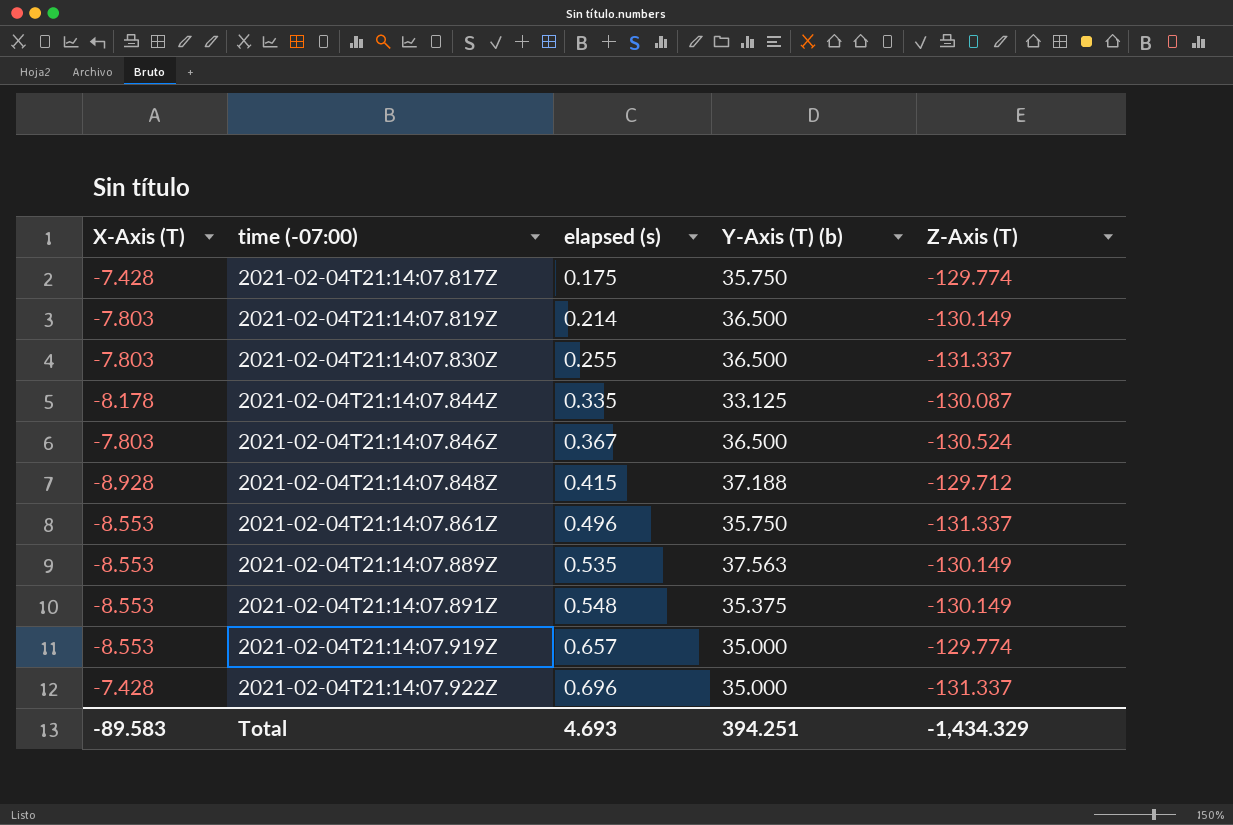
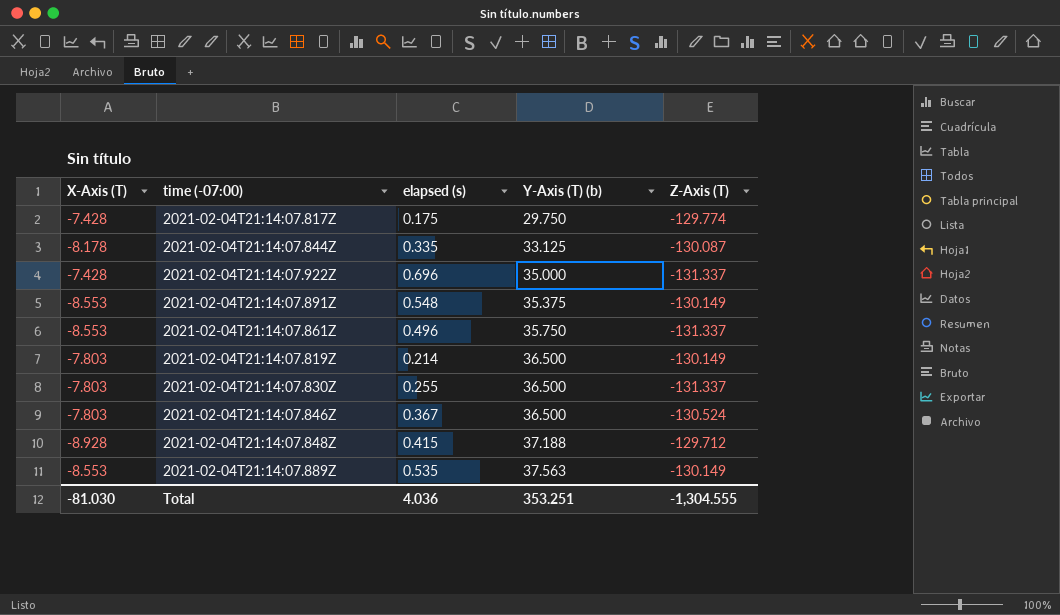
row order: time (-07:00) ascending -> Y-Axis (T) (b) ascending
row 2021-02-04T21:14:07.919Z: -8.553 | 0.657 | 35.000 | -129.774 -> none
2021-02-04T21:14:07.817Z | Y-Axis (T) (b): 35.750 -> 29.750
Total | X-Axis (T): -89.583 -> -81.030
Total | elapsed (s): 4.693 -> 4.036
Total | Y-Axis (T) (b): 394.251 -> 353.251
Total | Z-Axis (T): -1,434.329 -> -1,304.555

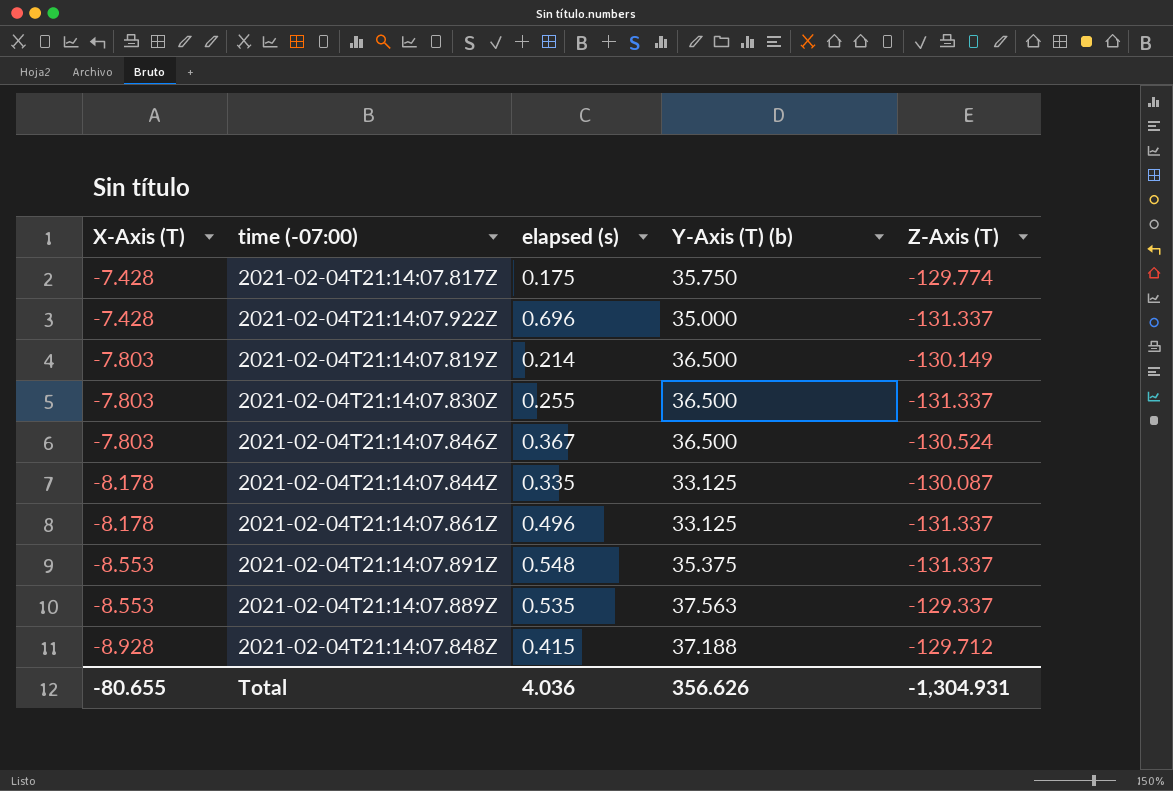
row order: Y-Axis (T) (b) ascending -> X-Axis (T) descending
2021-02-04T21:14:07.817Z | Y-Axis (T) (b): 29.750 -> 35.750
2021-02-04T21:14:07.861Z | X-Axis (T): -8.553 -> -8.178
2021-02-04T21:14:07.861Z | Y-Axis (T) (b): 35.750 -> 33.125
2021-02-04T21:14:07.891Z | Z-Axis (T): -130.149 -> -131.337
2021-02-04T21:14:07.889Z | Z-Axis (T): -130.149 -> -129.337
Total | X-Axis (T): -81.030 -> -80.655
Total | Y-Axis (T) (b): 353.251 -> 356.626
Total | Z-Axis (T): -1,304.555 -> -1,304.931

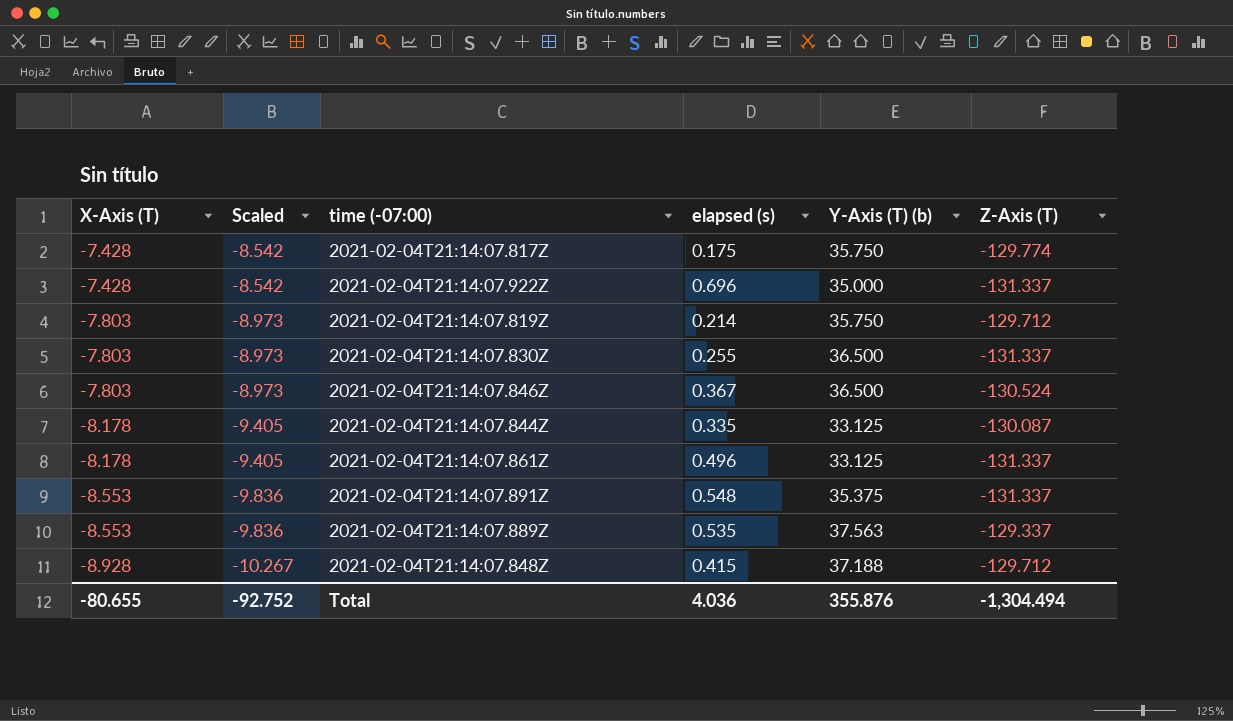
column Scaled | formula: none -> [X-Axis (T)] * 1.15
2021-02-04T21:14:07.819Z | Y-Axis (T) (b): 36.500 -> 35.750
2021-02-04T21:14:07.819Z | Z-Axis (T): -130.149 -> -129.712
Total | Y-Axis (T) (b): 356.626 -> 355.876
Total | Z-Axis (T): -1,304.931 -> -1,304.494

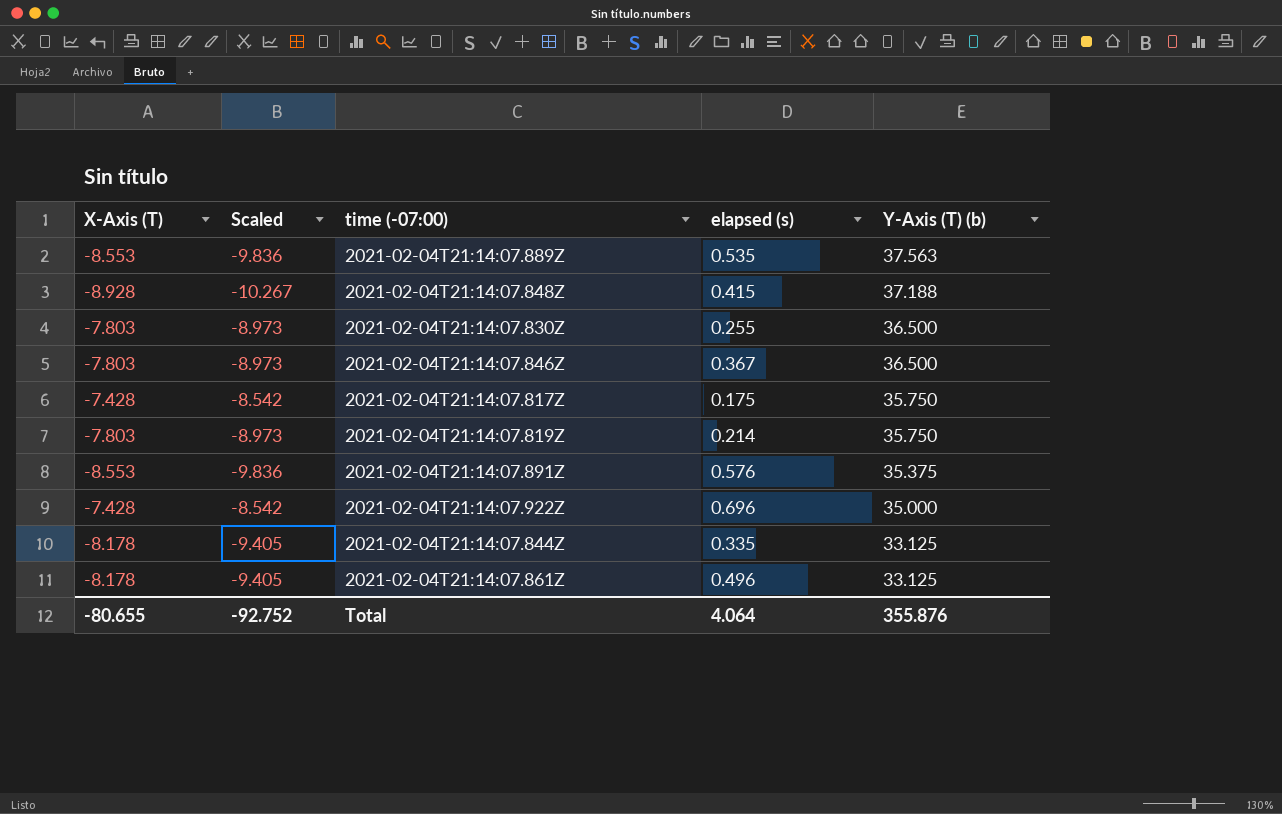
row order: X-Axis (T) descending -> Y-Axis (T) (b) descending
column Z-Axis (T) | position: 6 -> none
2021-02-04T21:14:07.891Z | elapsed (s): 0.548 -> 0.576
Total | elapsed (s): 4.036 -> 4.064

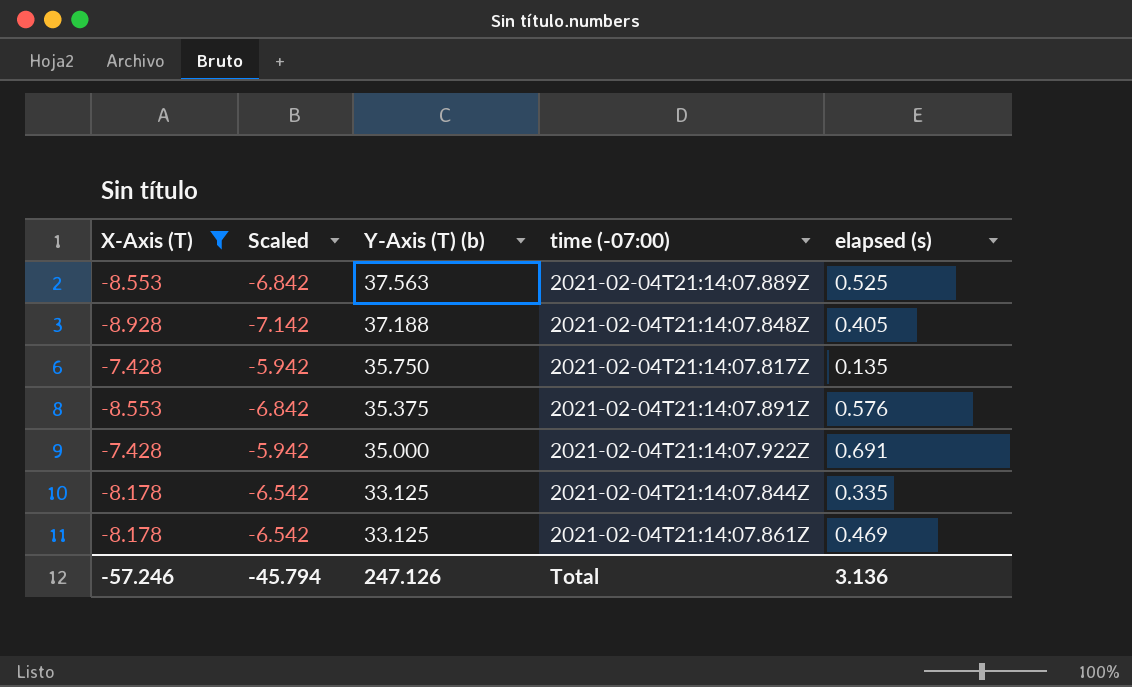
filter: none -> X-Axis (T) != -7.803
column Scaled | formula: [X-Axis (T)] * 1.15 -> [X-Axis (T)] * 0.8
column Y-Axis (T) (b) | position: 5 -> 3
2021-02-04T21:14:07.889Z | elapsed (s): 0.535 -> 0.525
2021-02-04T21:14:07.848Z | elapsed (s): 0.415 -> 0.405
2021-02-04T21:14:07.817Z | elapsed (s): 0.175 -> 0.135
2021-02-04T21:14:07.922Z | elapsed (s): 0.696 -> 0.691
2021-02-04T21:14:07.861Z | elapsed (s): 0.496 -> 0.469
Total | X-Axis (T): -80.655 -> -57.246
Total | Scaled: -92.752 -> -45.794
Total | Y-Axis (T) (b): 355.876 -> 247.126
Total | elapsed (s): 4.064 -> 3.136

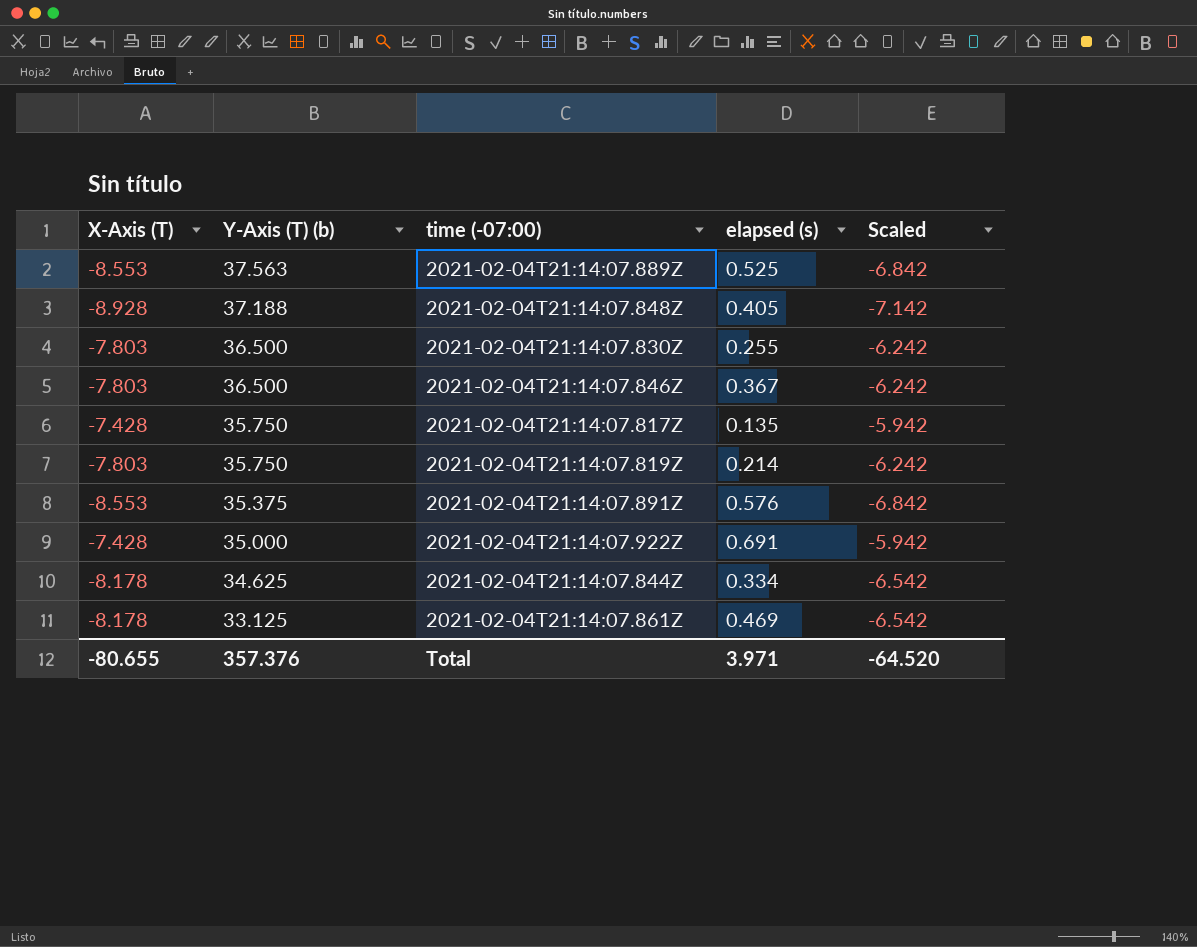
filter: X-Axis (T) != -7.803 -> none
column Scaled | position: 2 -> 5
2021-02-04T21:14:07.844Z | Y-Axis (T) (b): 33.125 -> 34.625
2021-02-04T21:14:07.844Z | elapsed (s): 0.335 -> 0.334
Total | X-Axis (T): -57.246 -> -80.655
Total | Y-Axis (T) (b): 247.126 -> 357.376
Total | elapsed (s): 3.136 -> 3.971
Total | Scaled: -45.794 -> -64.520

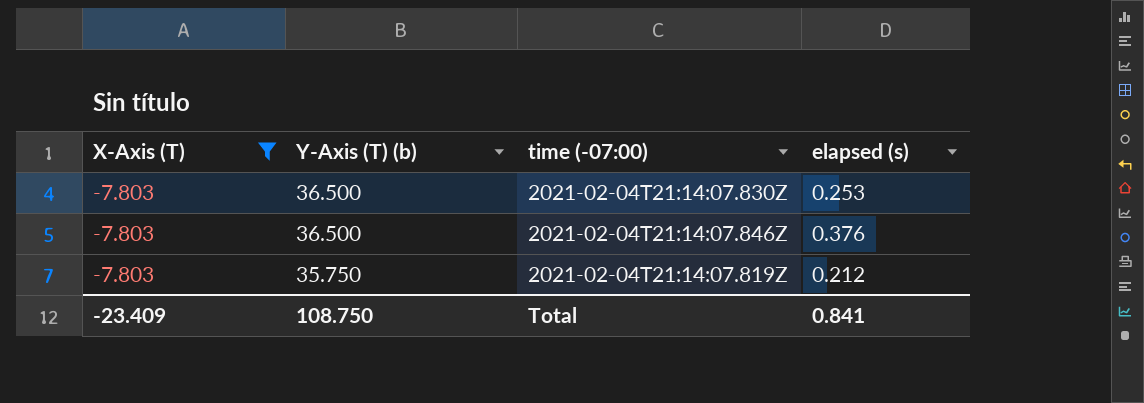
filter: none -> X-Axis (T) = -7.803
column Scaled | formula: [X-Axis (T)] * 0.8 -> none
2021-02-04T21:14:07.830Z | elapsed (s): 0.255 -> 0.253
2021-02-04T21:14:07.846Z | elapsed (s): 0.367 -> 0.376
2021-02-04T21:14:07.819Z | elapsed (s): 0.214 -> 0.212
Total | X-Axis (T): -80.655 -> -23.409
Total | Y-Axis (T) (b): 357.376 -> 108.750
Total | elapsed (s): 3.971 -> 0.841

